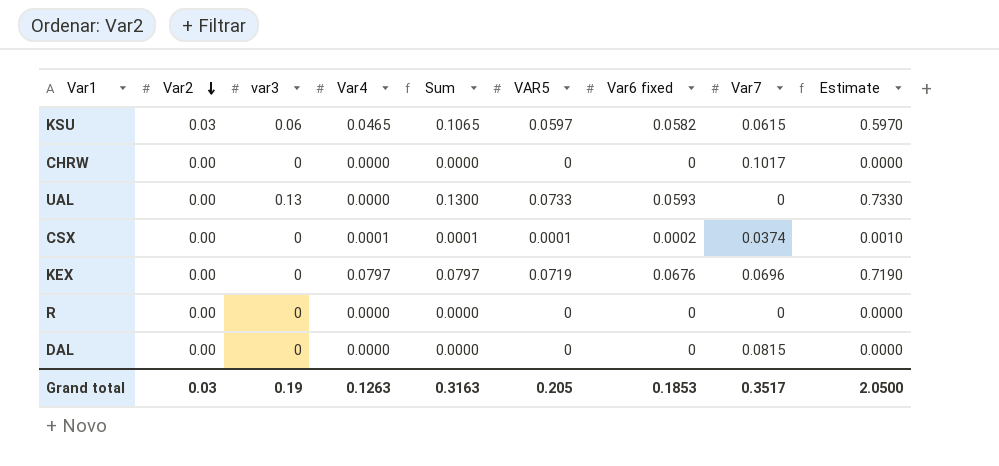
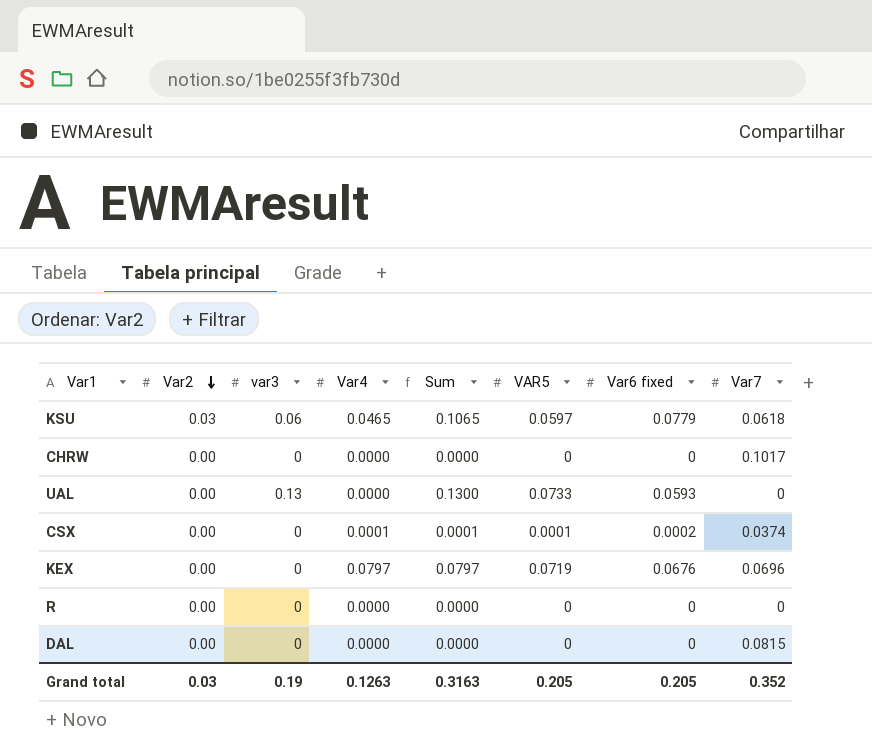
column Estimate | formula: [VAR5] * 10 -> none
KSU | Var6 fixed: 0.0582 -> 0.0779
KSU | Var7: 0.0615 -> 0.0618
Grand total | Var6 fixed: 0.1853 -> 0.205
Grand total | Var7: 0.3517 -> 0.352

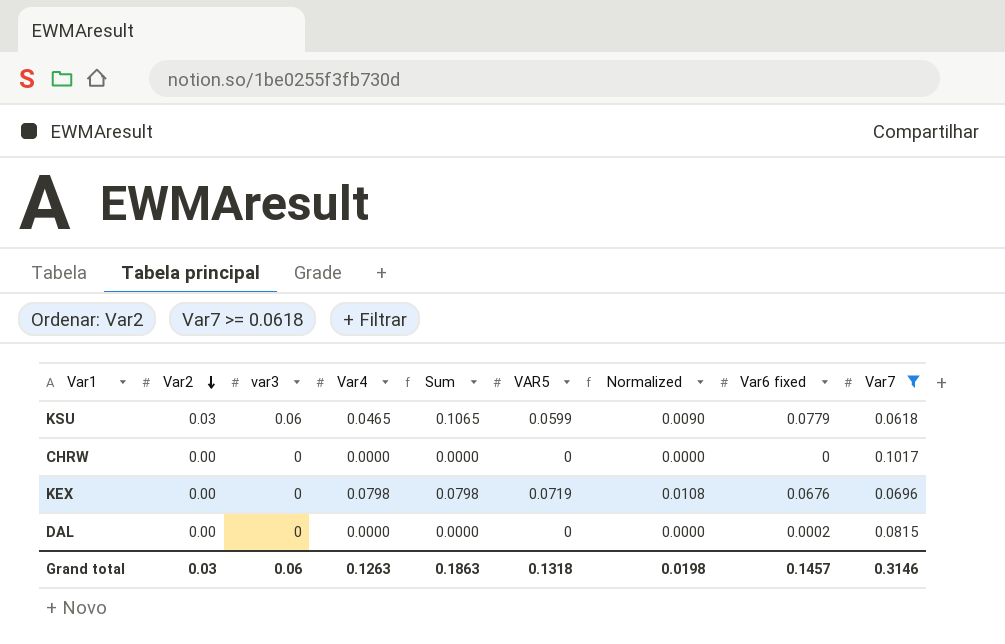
filter: none -> Var7 >= 0.0618
column Normalized | formula: none -> [VAR5] * 0.15
KSU | VAR5: 0.0597 -> 0.0599
KEX | Var4: 0.0797 -> 0.0798
KEX | Sum: 0.0797 -> 0.0798
DAL | Var6 fixed: 0 -> 0.0002
Grand total | var3: 0.19 -> 0.06
Grand total | Sum: 0.3163 -> 0.1863
Grand total | VAR5: 0.205 -> 0.1318
Grand total | Var6 fixed: 0.205 -> 0.1457
Grand total | Var7: 0.352 -> 0.3146

